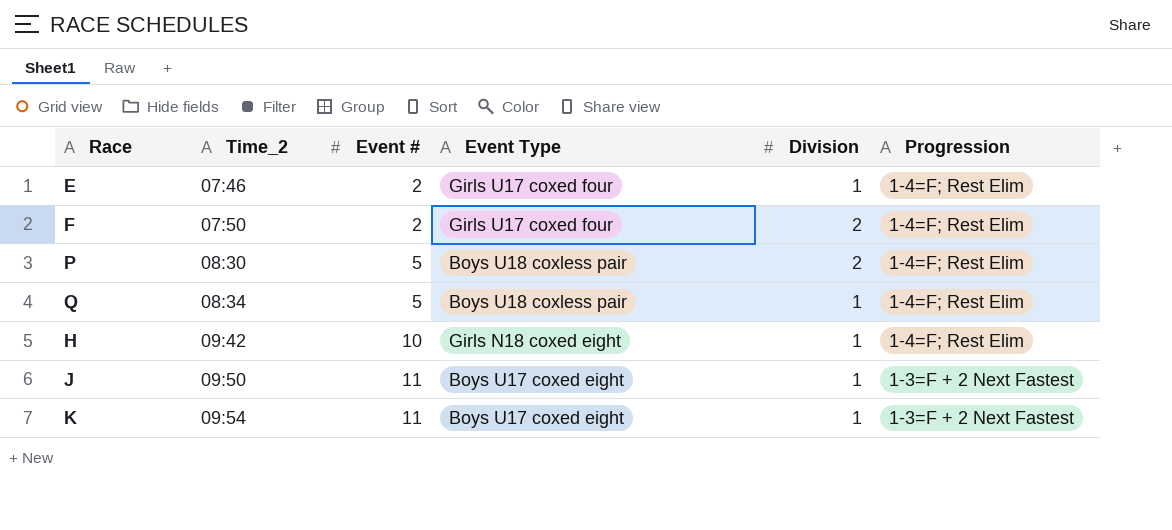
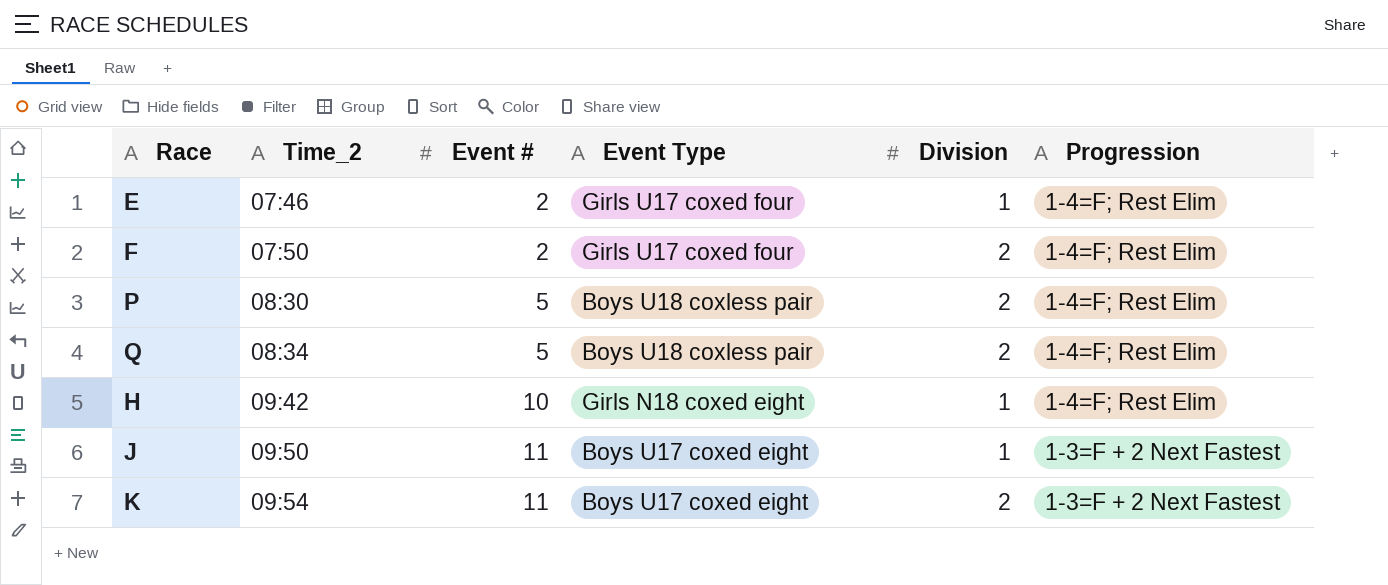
Q | Division: 1 -> 2
K | Division: 1 -> 2

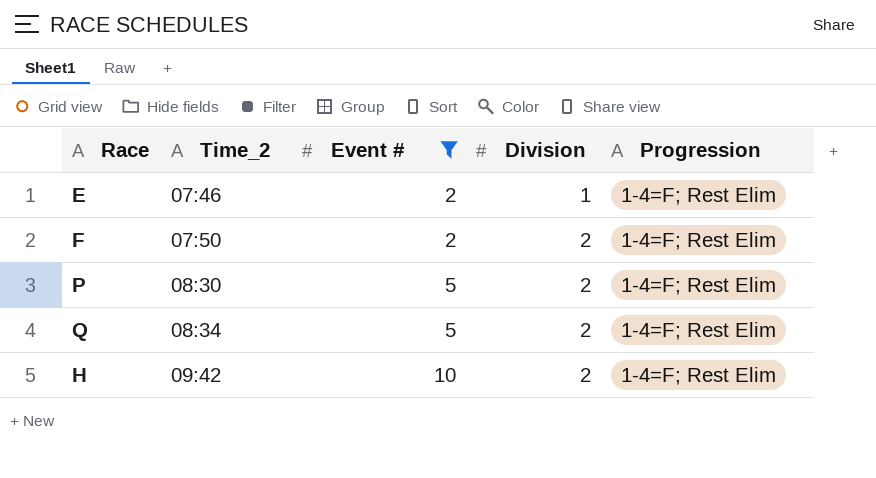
filter: none -> Event # != 11
column Event Type | position: 4 -> none
H | Division: 1 -> 2

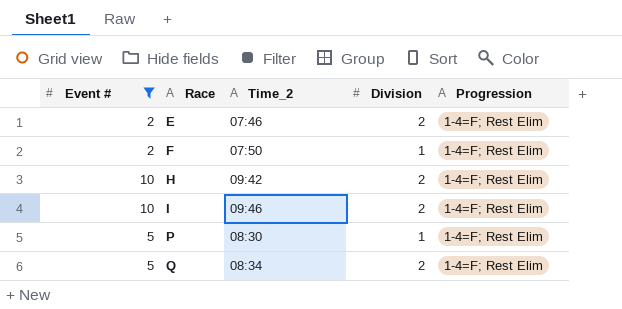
row order: Time_2 ascending -> Race ascending
column Event # | position: 3 -> 1
E | Division: 1 -> 2
F | Division: 2 -> 1
row I: none -> 10 | 09:46 | 2 | 1-4=F; Rest Elim
P | Division: 2 -> 1

